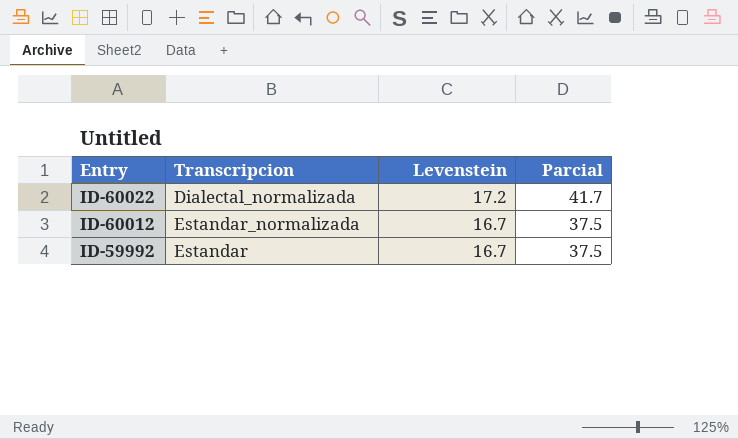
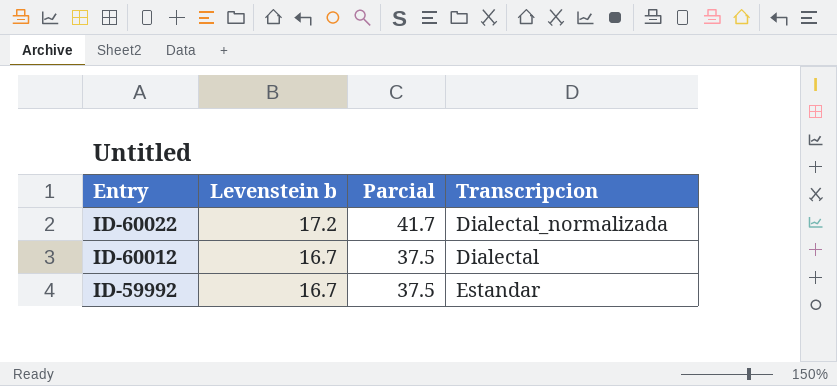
column name: Levenstein -> Levenstein b
column Transcripcion | position: 2 -> 4
ID-60012 | Transcripcion: Estandar_normalizada -> Dialectal

